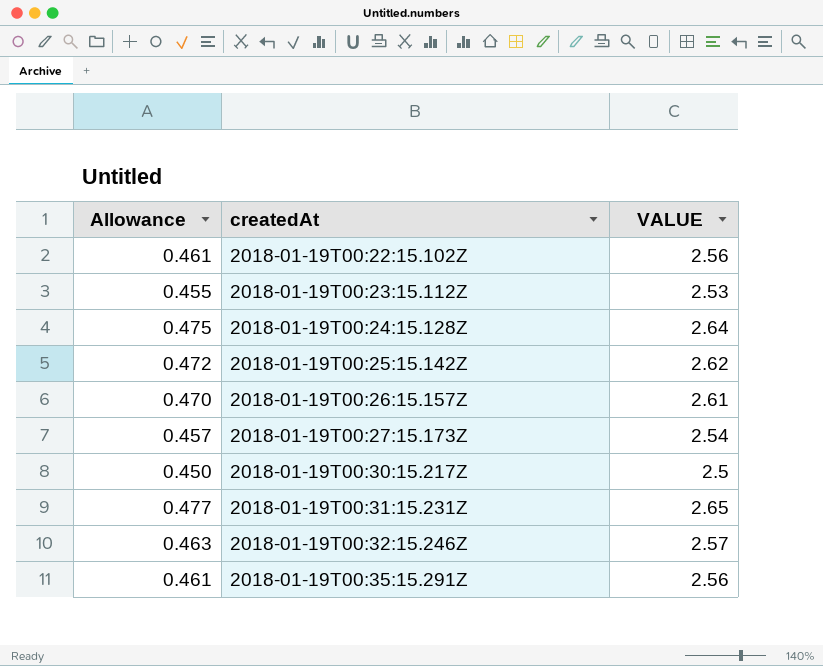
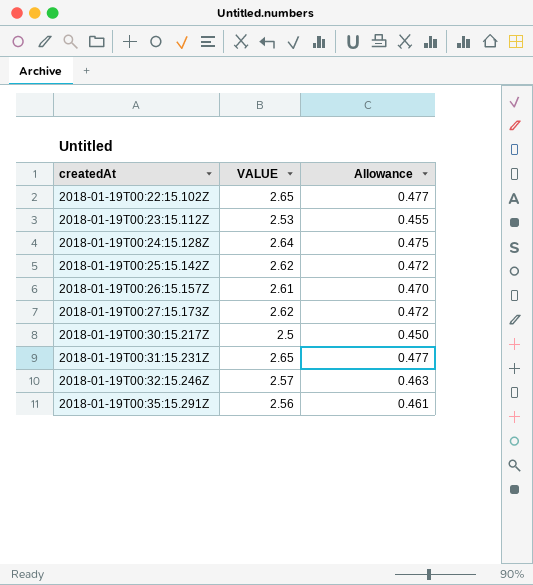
column Allowance | position: 1 -> 3
2018-01-19T00:22:15.102Z | VALUE: 2.56 -> 2.65
2018-01-19T00:22:15.102Z | Allowance: 0.461 -> 0.477
2018-01-19T00:27:15.173Z | VALUE: 2.54 -> 2.62
2018-01-19T00:27:15.173Z | Allowance: 0.457 -> 0.472

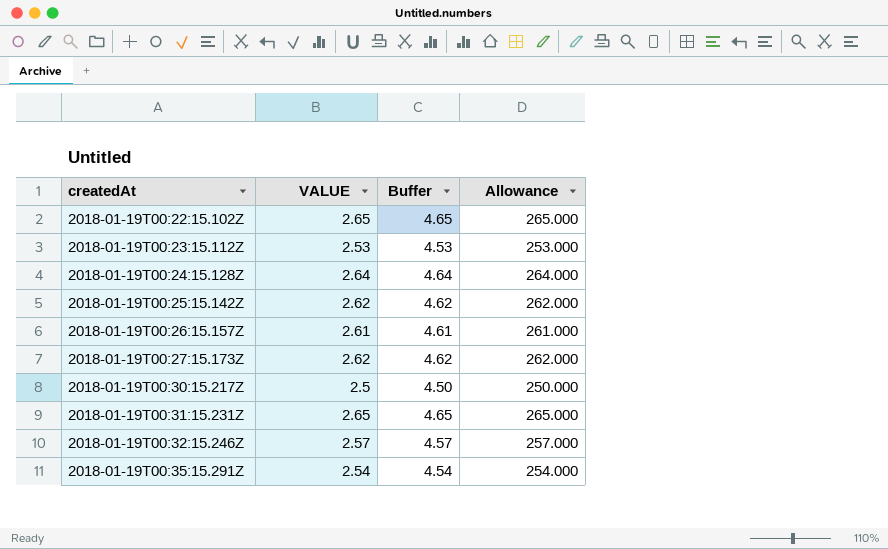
column Buffer | formula: none -> [VALUE] + 2
column Allowance | formula: [VALUE] * 0.18 -> [VALUE] * 100
2018-01-19T00:35:15.291Z | VALUE: 2.56 -> 2.54

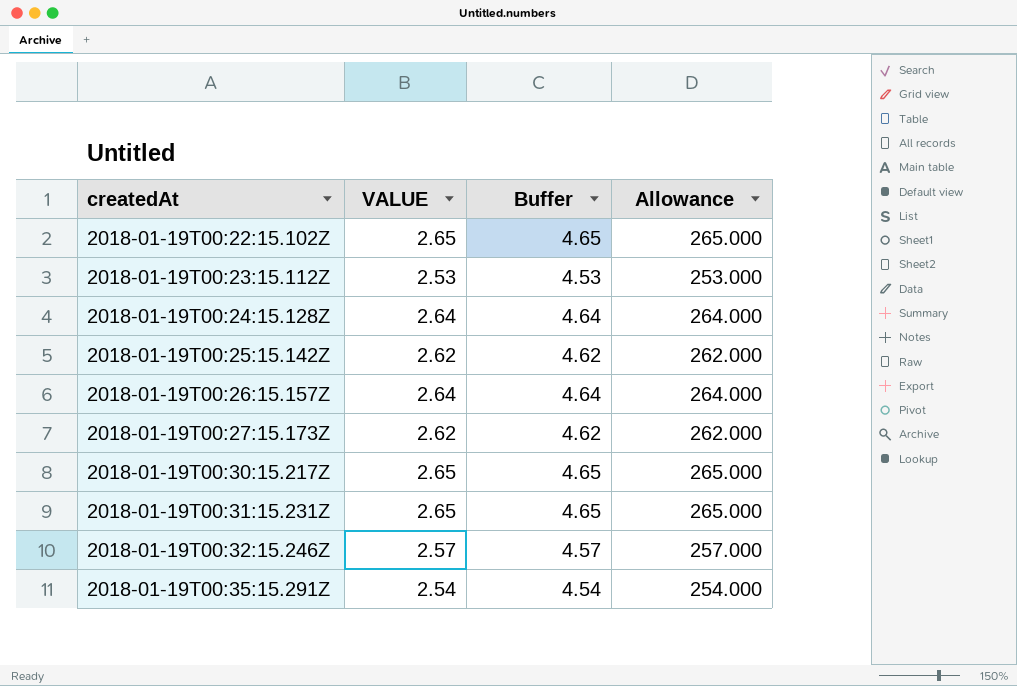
2018-01-19T00:26:15.157Z | VALUE: 2.61 -> 2.64
2018-01-19T00:26:15.157Z | Buffer: 4.61 -> 4.64
2018-01-19T00:26:15.157Z | Allowance: 261.000 -> 264.000
2018-01-19T00:30:15.217Z | VALUE: 2.5 -> 2.65
2018-01-19T00:30:15.217Z | Buffer: 4.50 -> 4.65
2018-01-19T00:30:15.217Z | Allowance: 250.000 -> 265.000

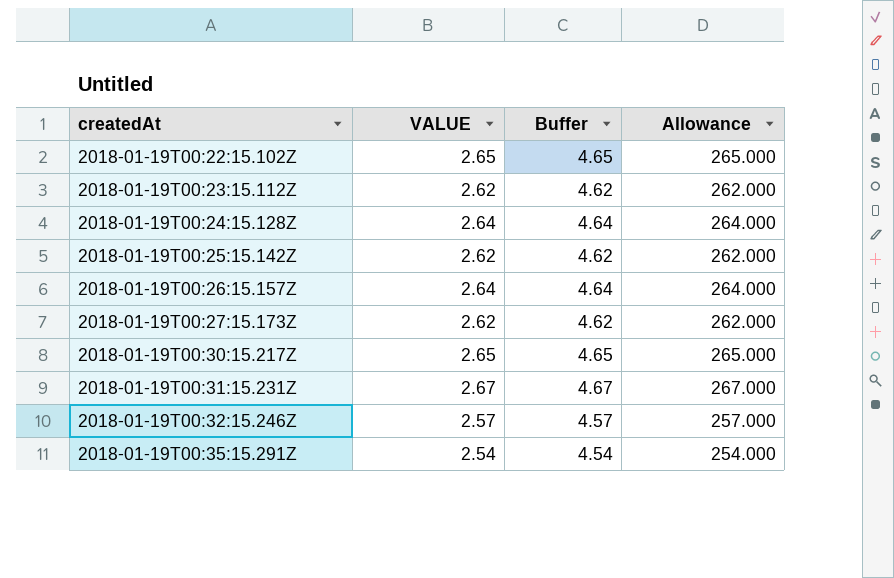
2018-01-19T00:23:15.112Z | VALUE: 2.53 -> 2.62
2018-01-19T00:23:15.112Z | Buffer: 4.53 -> 4.62
2018-01-19T00:23:15.112Z | Allowance: 253.000 -> 262.000
2018-01-19T00:31:15.231Z | VALUE: 2.65 -> 2.67
2018-01-19T00:31:15.231Z | Buffer: 4.65 -> 4.67
2018-01-19T00:31:15.231Z | Allowance: 265.000 -> 267.000

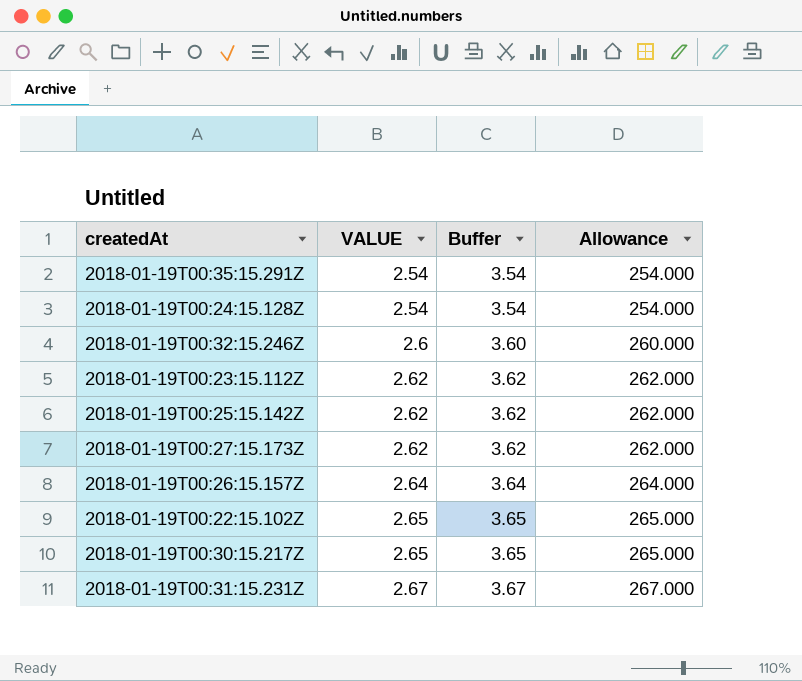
row order: createdAt ascending -> VALUE ascending
column Buffer | formula: [VALUE] + 2 -> [VALUE] + 1
2018-01-19T00:24:15.128Z | VALUE: 2.64 -> 2.54
2018-01-19T00:24:15.128Z | Allowance: 264.000 -> 254.000
2018-01-19T00:32:15.246Z | VALUE: 2.57 -> 2.6
2018-01-19T00:32:15.246Z | Allowance: 257.000 -> 260.000

